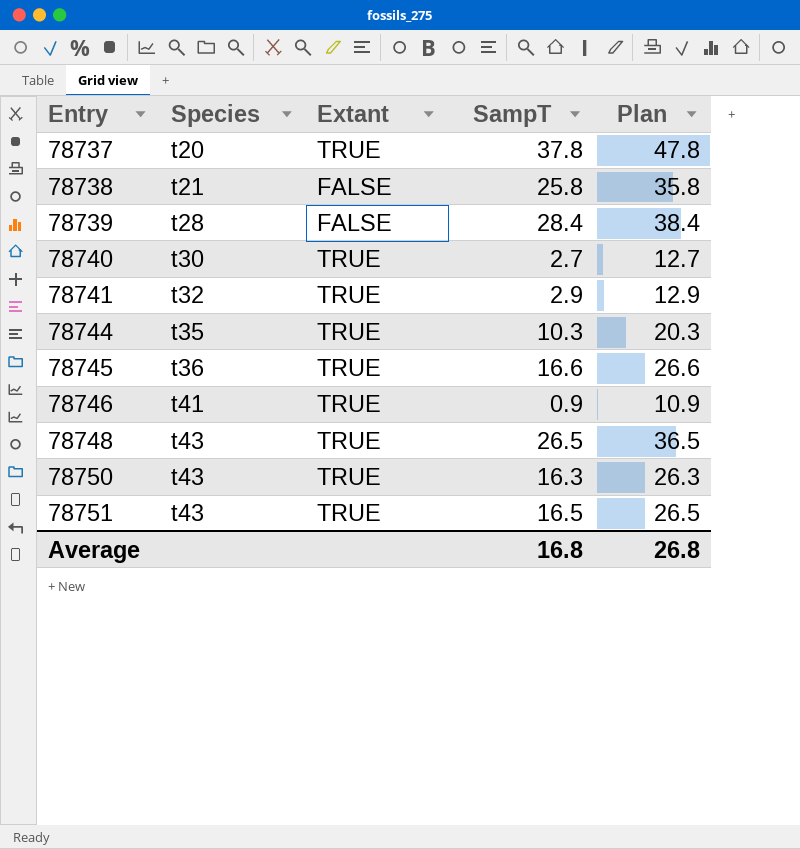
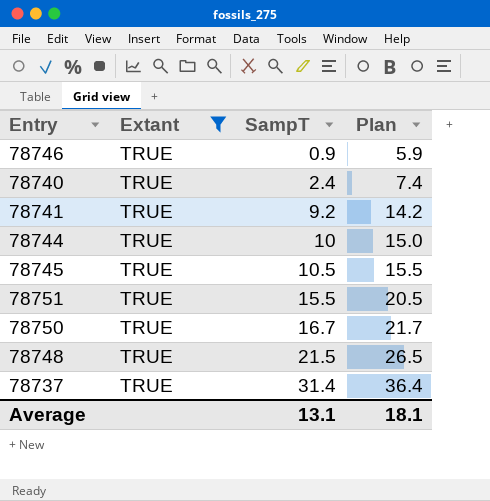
filter: none -> Extant = TRUE
row order: Entry ascending -> SampT ascending
column Species | position: 2 -> none
column Plan | formula: [SampT] + 10 -> [SampT] + 5
78740 | SampT: 2.7 -> 2.4
78741 | SampT: 2.9 -> 9.2
78744 | SampT: 10.3 -> 10
78745 | SampT: 16.6 -> 10.5
78751 | SampT: 16.5 -> 15.5
78750 | SampT: 16.3 -> 16.7
78748 | SampT: 26.5 -> 21.5
78737 | SampT: 37.8 -> 31.4
Average | SampT: 16.8 -> 13.1
Average | Plan: 26.8 -> 18.1

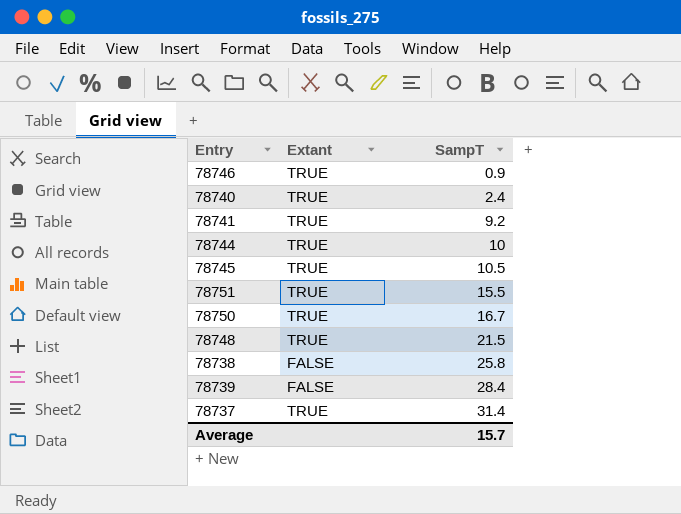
filter: Extant = TRUE -> none
column Plan | formula: [SampT] + 5 -> none
Average | SampT: 13.1 -> 15.7

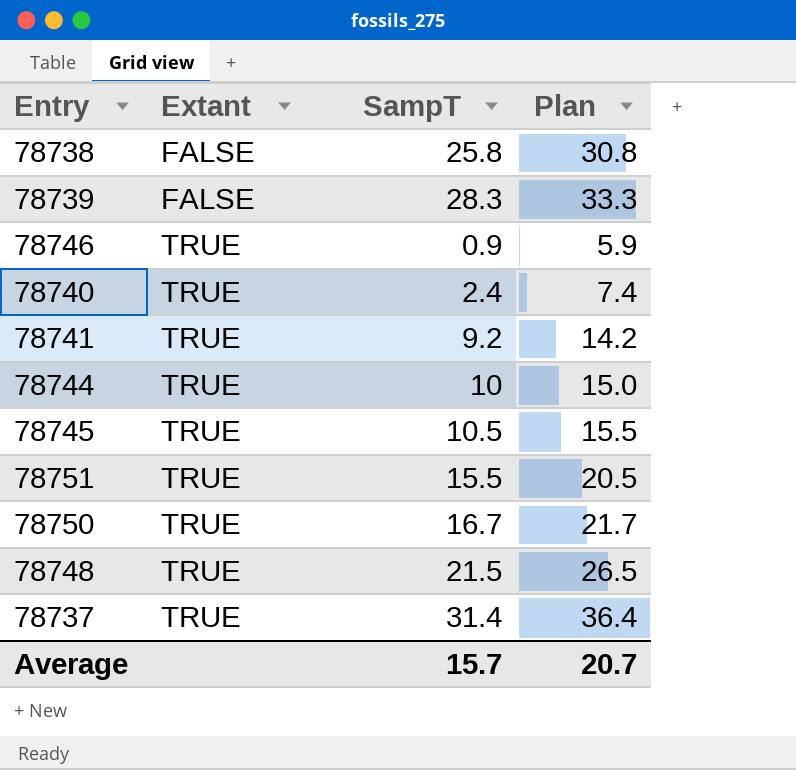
row order: SampT ascending -> Extant ascending
column Plan | formula: none -> [SampT] + 5
78739 | SampT: 28.4 -> 28.3

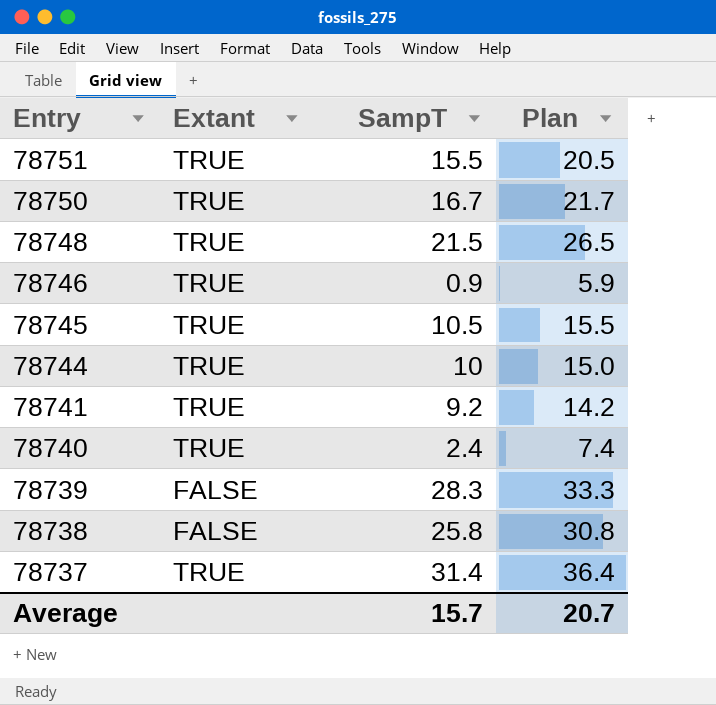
row order: Extant ascending -> Entry descending

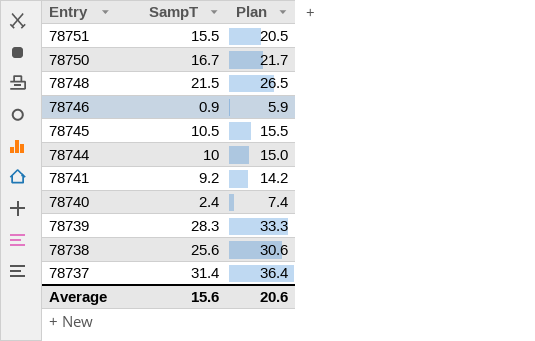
column Extant | position: 2 -> none
78738 | SampT: 25.8 -> 25.6
78738 | Plan: 30.8 -> 30.6
Average | SampT: 15.7 -> 15.6
Average | Plan: 20.7 -> 20.6

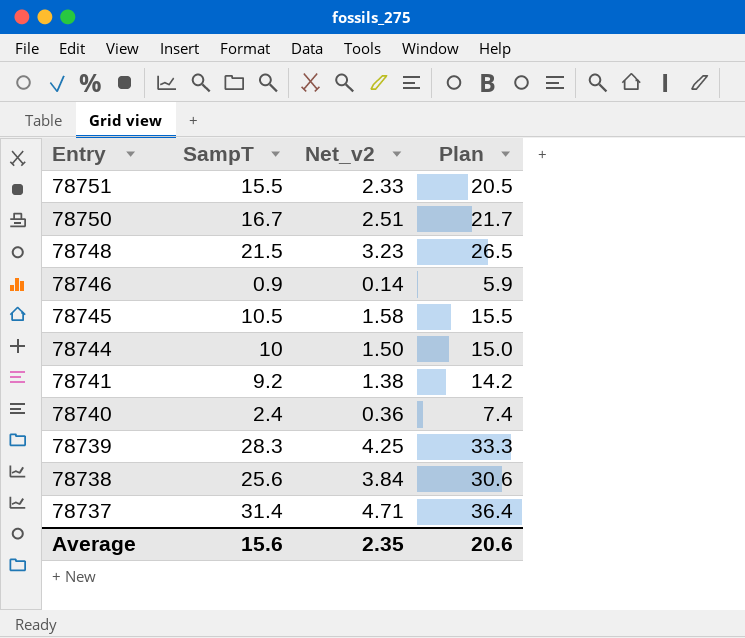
column Net_v2 | formula: none -> [SampT] * 0.15

